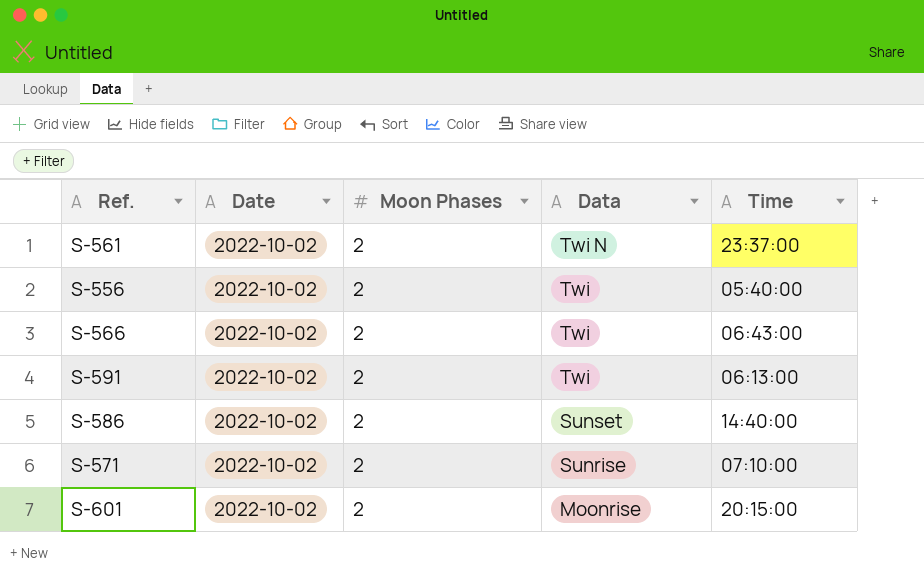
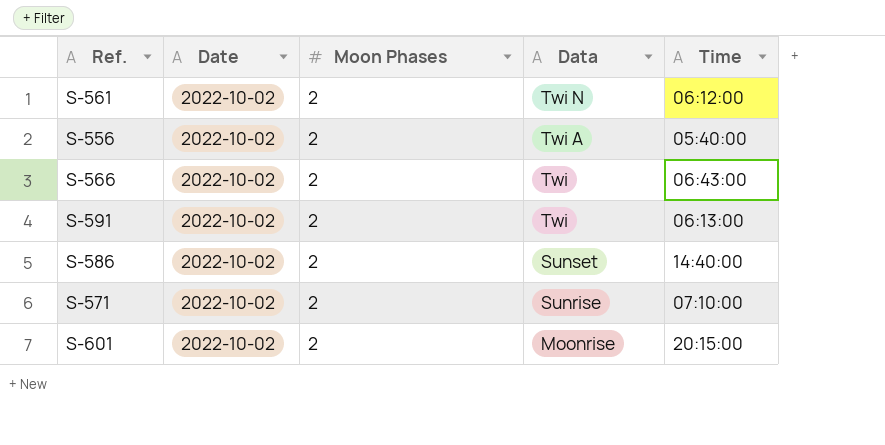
S-561 | Time: 23:37:00 -> 06:12:00
S-556 | Data: Twi -> Twi A

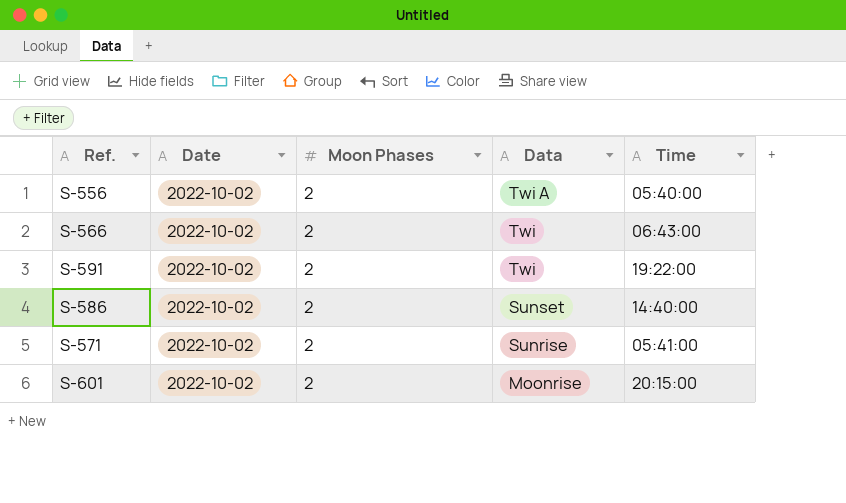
row S-561: 2022-10-02 | 2 | Twi N | 06:12:00 -> none
S-591 | Time: 06:13:00 -> 19:22:00
S-571 | Time: 07:10:00 -> 05:41:00

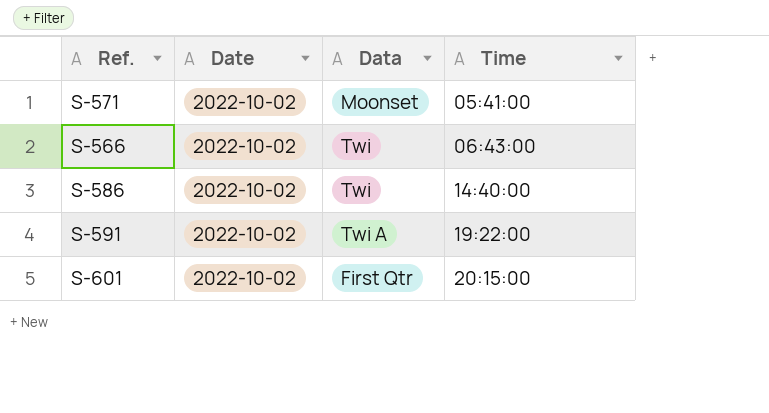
row order: Data descending -> Time ascending
column Moon Phases | position: 3 -> none
row S-556: 2022-10-02 | 2 | Twi A | 05:40:00 -> none
S-571 | Data: Sunrise -> Moonset
S-586 | Data: Sunset -> Twi
S-591 | Data: Twi -> Twi A
S-601 | Data: Moonrise -> First Qtr

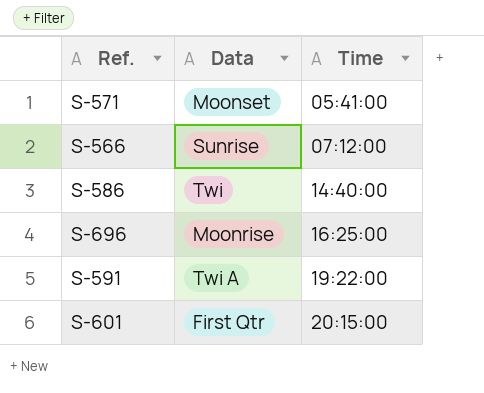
column Date | position: 2 -> none
S-566 | Data: Twi -> Sunrise
S-566 | Time: 06:43:00 -> 07:12:00
row S-696: none -> Moonrise | 16:25:00

